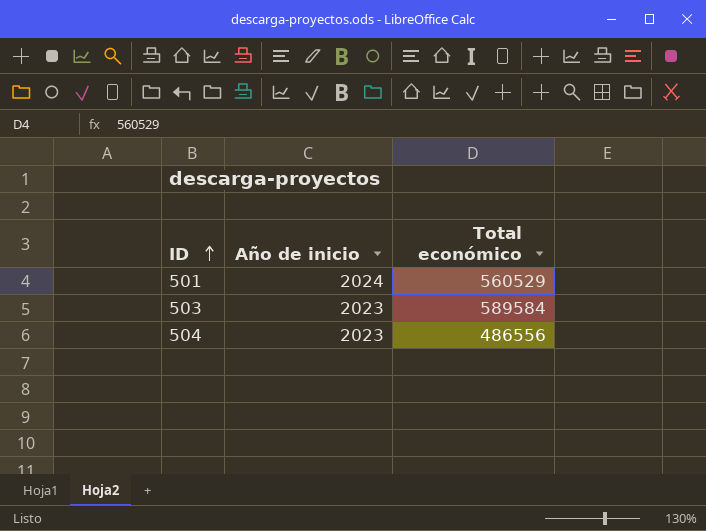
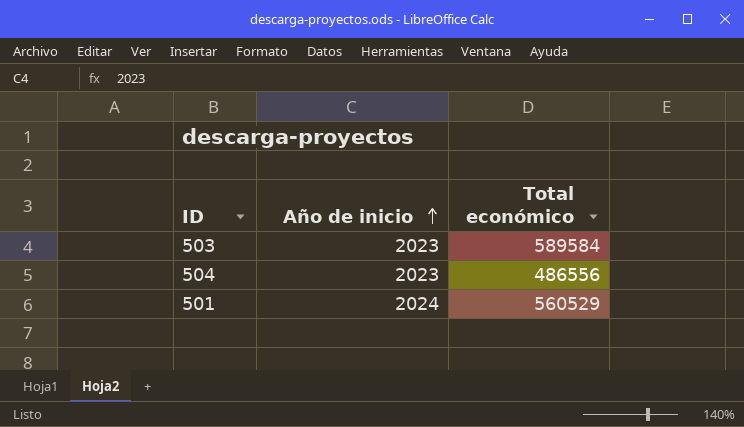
row order: ID ascending -> Año de inicio ascending

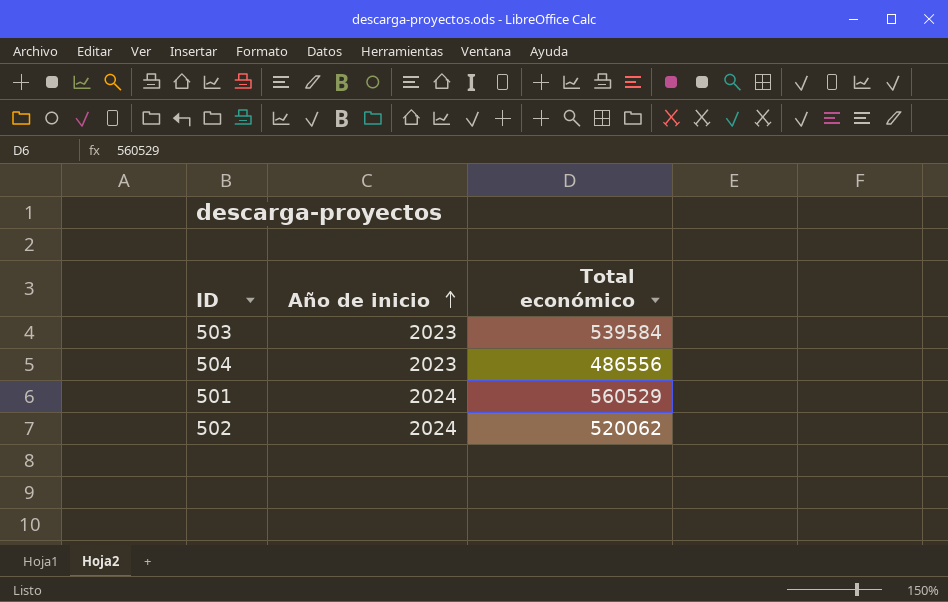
503 | Total económico: 589584 -> 539584
row 502: none -> 2024 | 520062

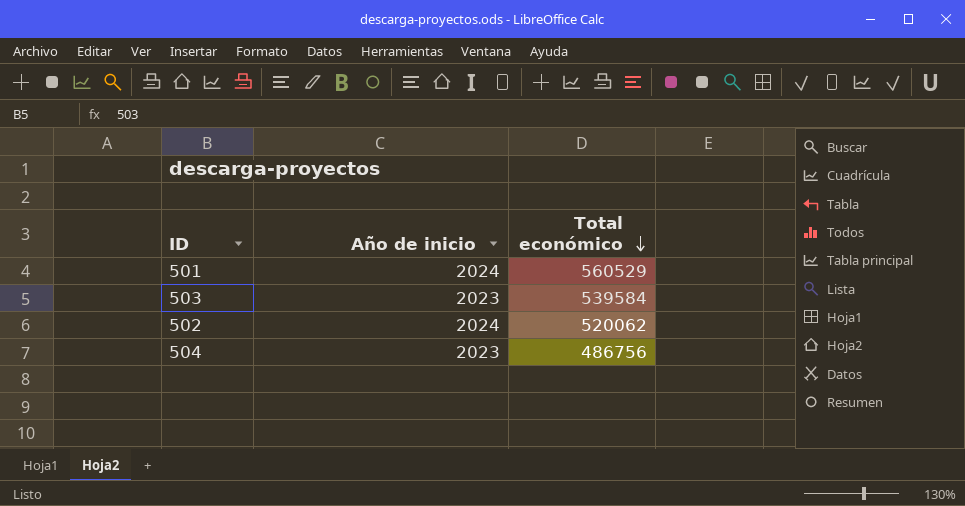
row order: Año de inicio ascending -> Total económico descending
504 | Total económico: 486556 -> 486756

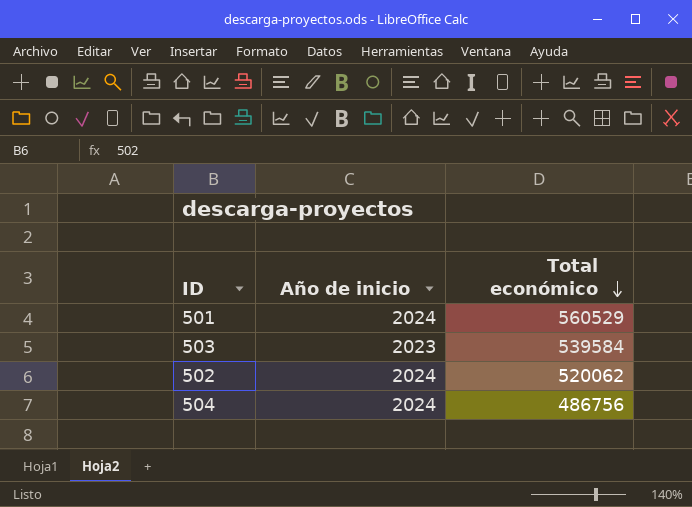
504 | Año de inicio: 2023 -> 2024

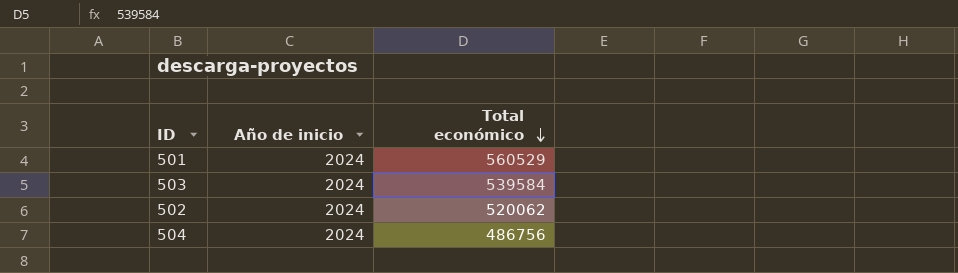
503 | Año de inicio: 2023 -> 2024

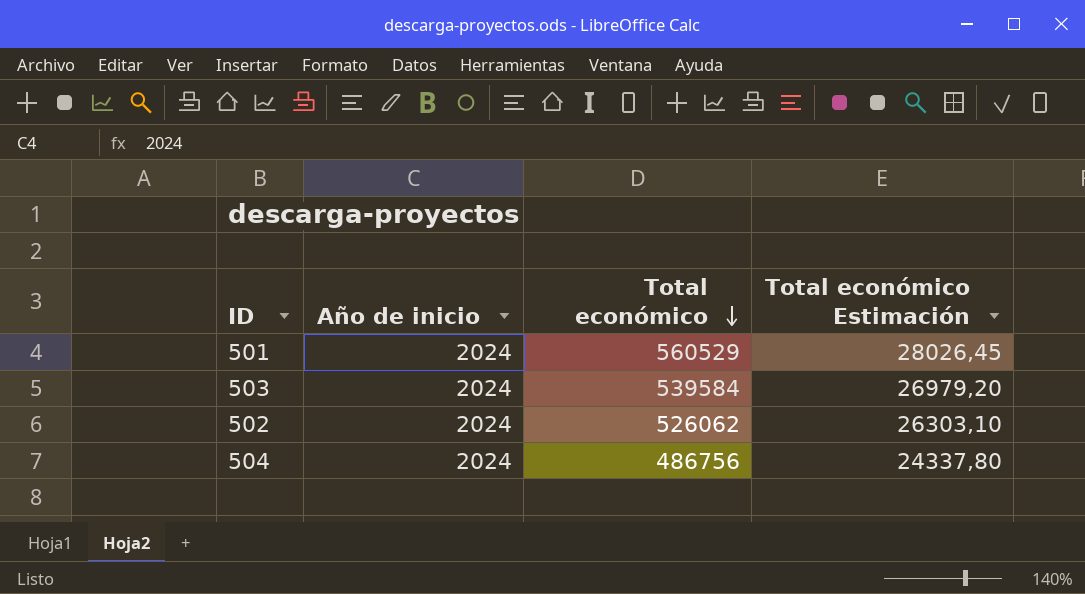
column Total económico Estimación | formula: none -> [Total económico] * 0,05
502 | Total económico: 520062 -> 526062

